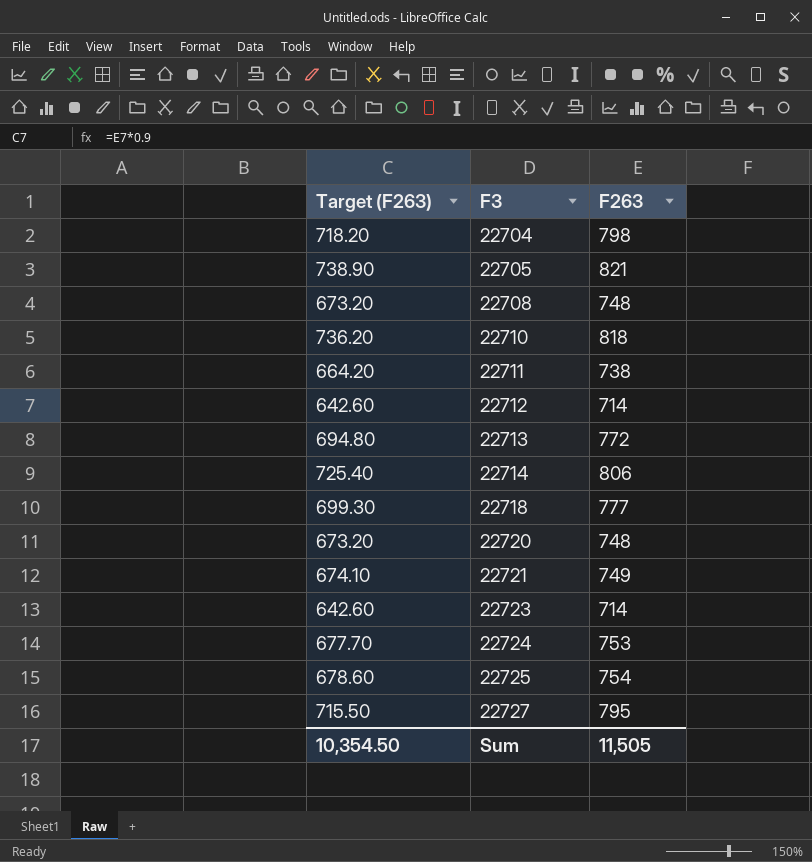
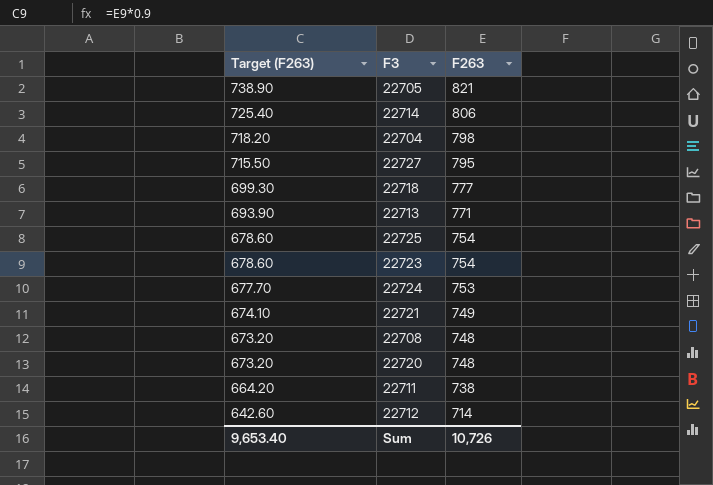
row order: F3 ascending -> Target (F263) descending
row 22710: 736.20 | 818 -> none
22713 | Target (F263): 694.80 -> 693.90
22713 | F263: 772 -> 771
22723 | Target (F263): 642.60 -> 678.60
22723 | F263: 714 -> 754
Sum | Target (F263): 10,354.50 -> 9,653.40
Sum | F263: 11,505 -> 10,726

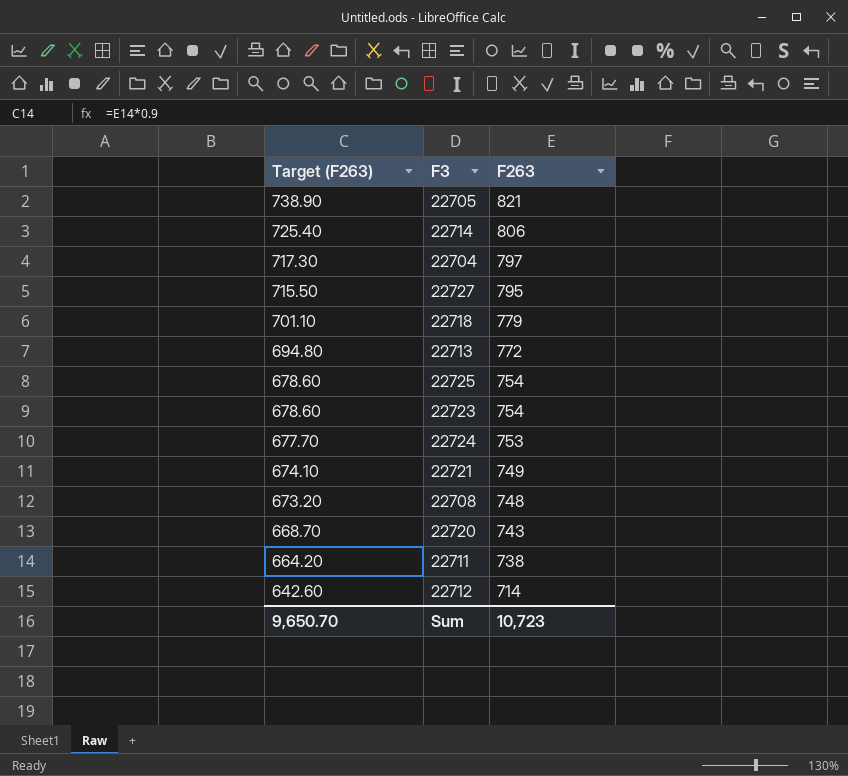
22704 | Target (F263): 718.20 -> 717.30
22704 | F263: 798 -> 797
22718 | Target (F263): 699.30 -> 701.10
22718 | F263: 777 -> 779
22713 | Target (F263): 693.90 -> 694.80
22713 | F263: 771 -> 772
22720 | Target (F263): 673.20 -> 668.70
22720 | F263: 748 -> 743
Sum | Target (F263): 9,653.40 -> 9,650.70
Sum | F263: 10,726 -> 10,723

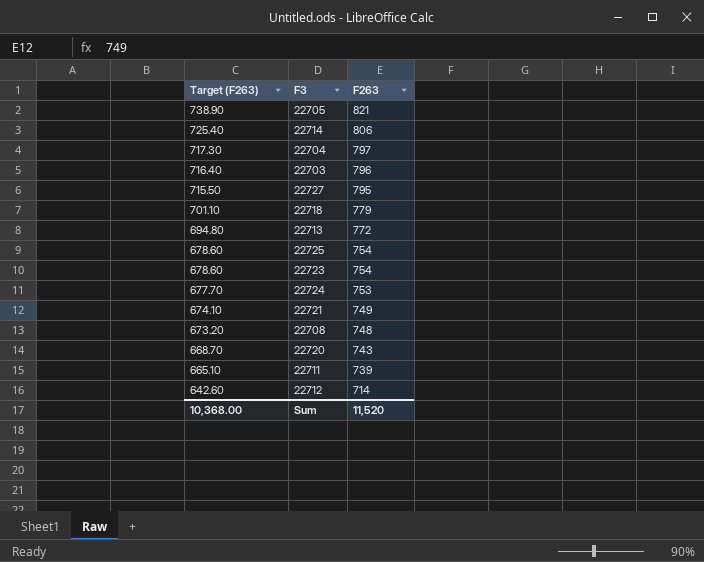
row 22703: none -> 716.40 | 796
22711 | Target (F263): 664.20 -> 665.10
22711 | F263: 738 -> 739
Sum | Target (F263): 9,650.70 -> 10,368.00
Sum | F263: 10,723 -> 11,520

